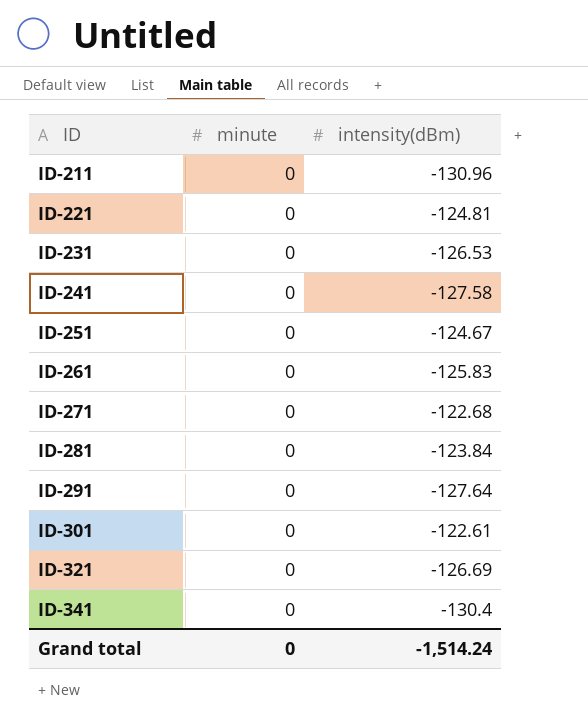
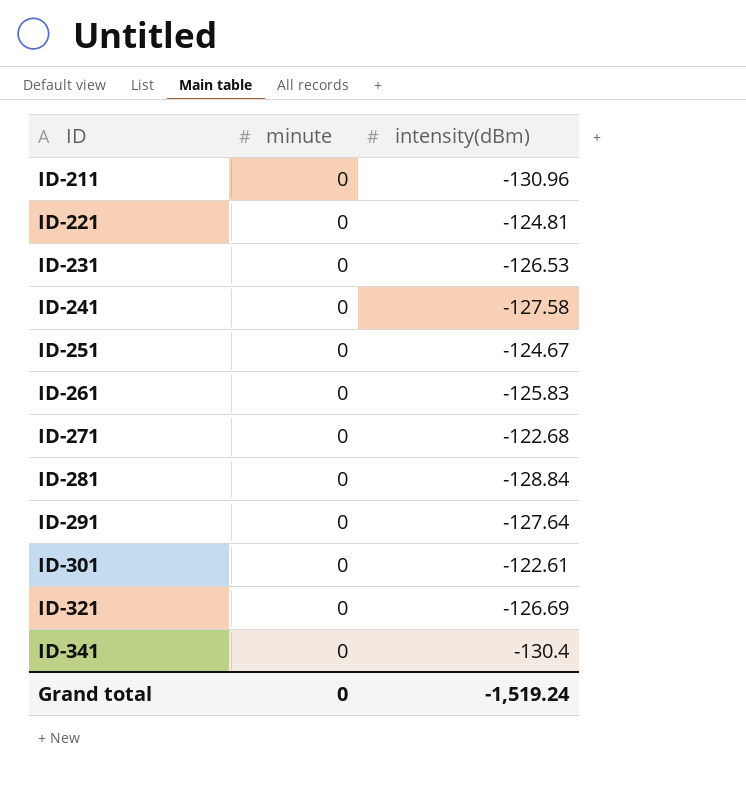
ID-281 | intensity(dBm): -123.84 -> -128.84
Grand total | intensity(dBm): -1,514.24 -> -1,519.24

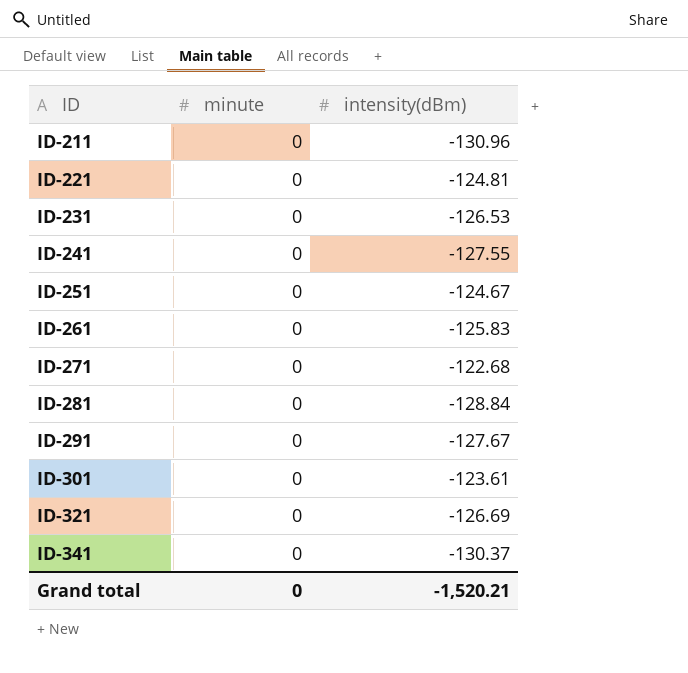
ID-241 | intensity(dBm): -127.58 -> -127.55
ID-291 | intensity(dBm): -127.64 -> -127.67
ID-301 | intensity(dBm): -122.61 -> -123.61
ID-341 | intensity(dBm): -130.4 -> -130.37
Grand total | intensity(dBm): -1,519.24 -> -1,520.21

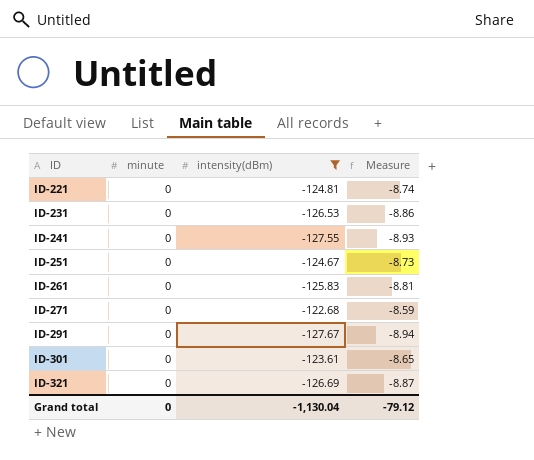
filter: none -> intensity(dBm) >= -127.67
column Measure | formula: none -> [intensity(dBm)] * 0.07
Grand total | intensity(dBm): -1,520.21 -> -1,130.04

